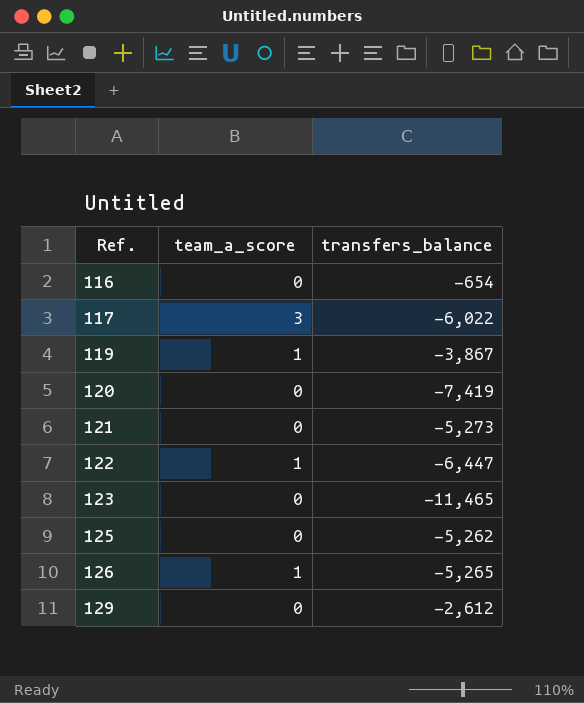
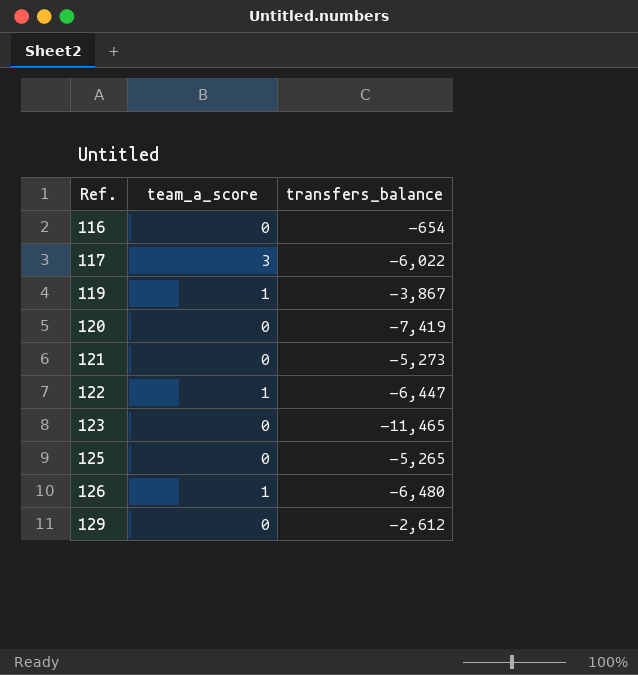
125 | transfers_balance: -5,262 -> -5,265
126 | transfers_balance: -5,265 -> -6,480

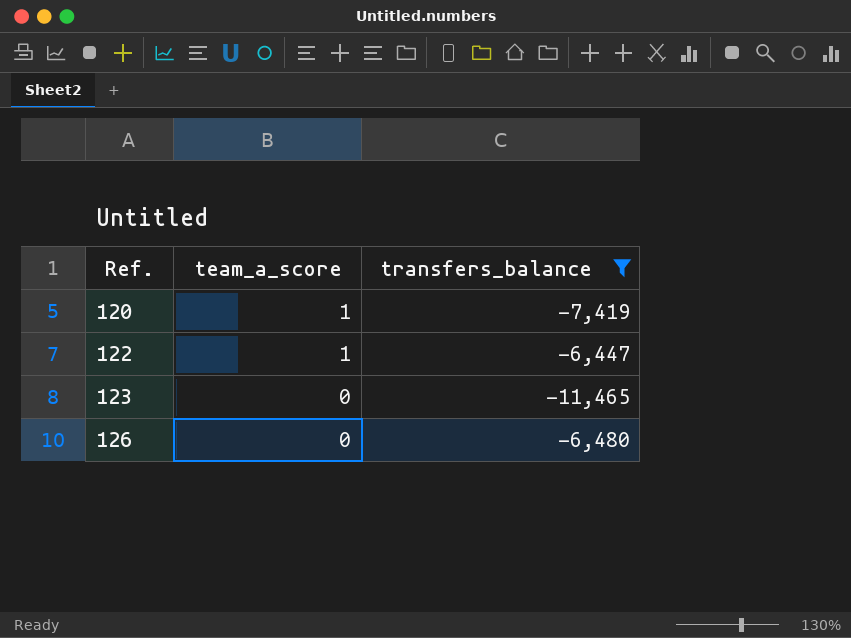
filter: none -> transfers_balance <= -6,447
120 | team_a_score: 0 -> 1
126 | team_a_score: 1 -> 0

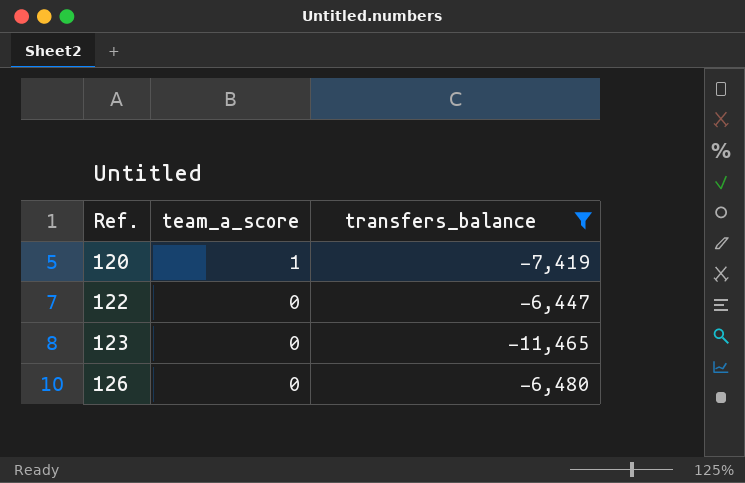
122 | team_a_score: 1 -> 0

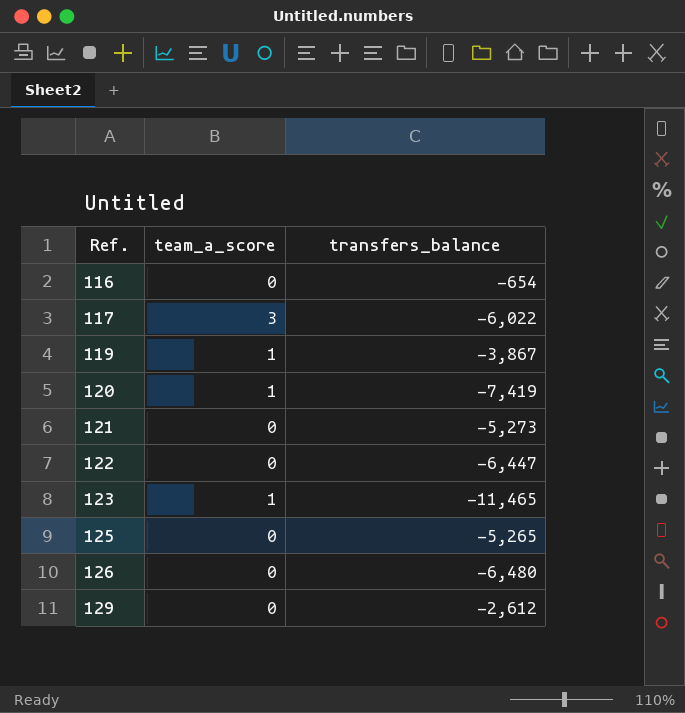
filter: transfers_balance <= -6,447 -> none
123 | team_a_score: 0 -> 1

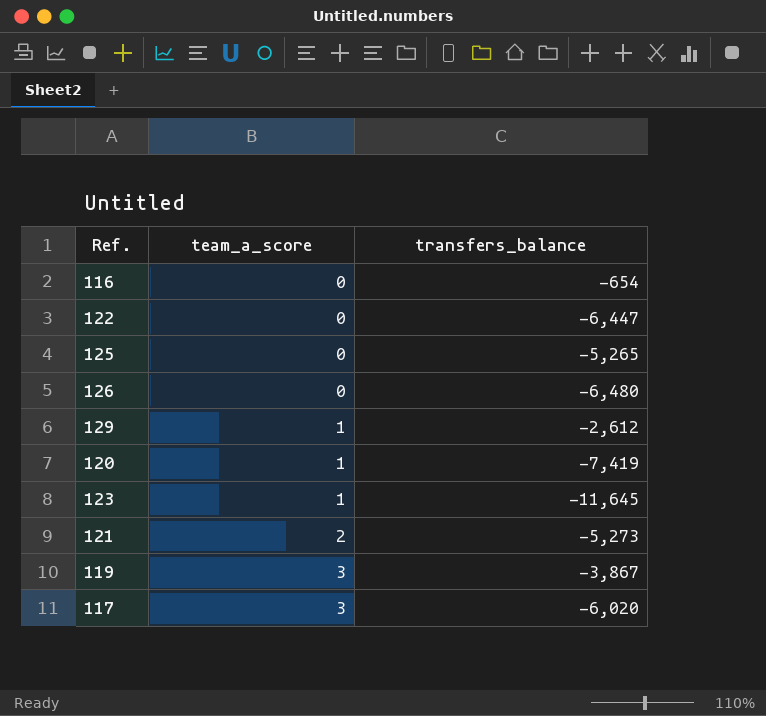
row order: Ref. ascending -> team_a_score ascending
129 | team_a_score: 0 -> 1
123 | transfers_balance: -11,465 -> -11,645
121 | team_a_score: 0 -> 2
119 | team_a_score: 1 -> 3
117 | transfers_balance: -6,022 -> -6,020

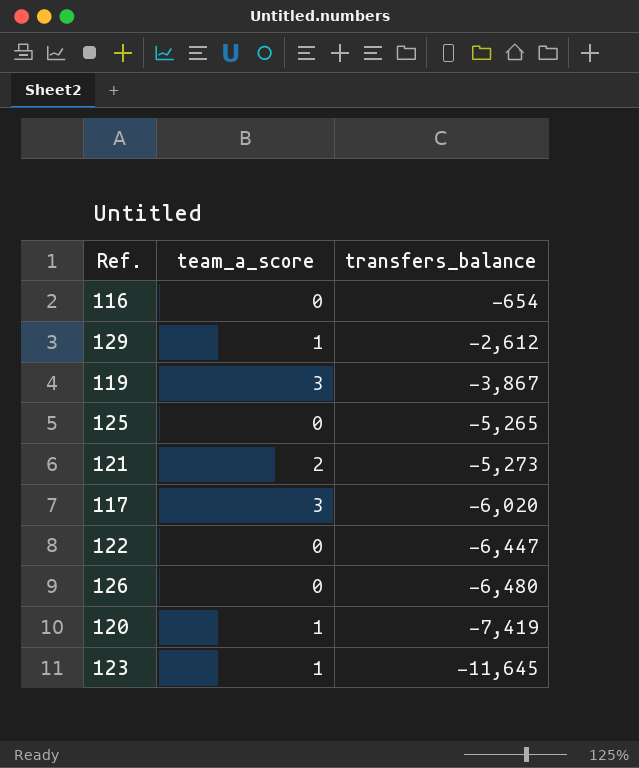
row order: team_a_score ascending -> transfers_balance descending

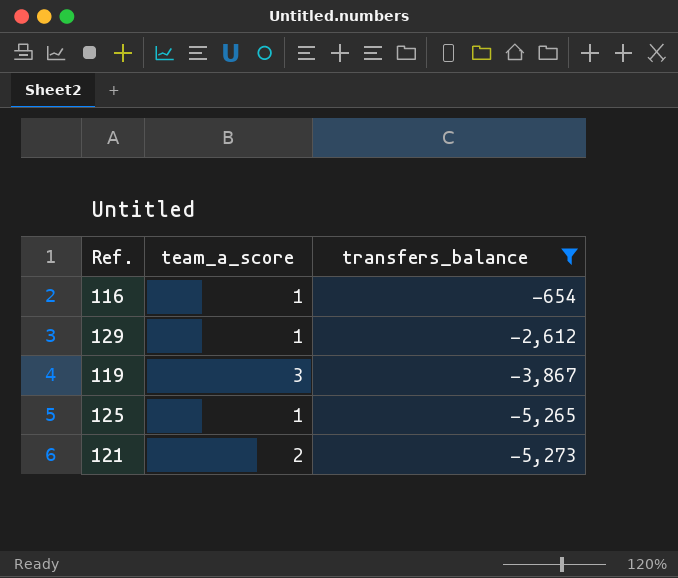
filter: none -> transfers_balance >= -5,273
116 | team_a_score: 0 -> 1
125 | team_a_score: 0 -> 1

